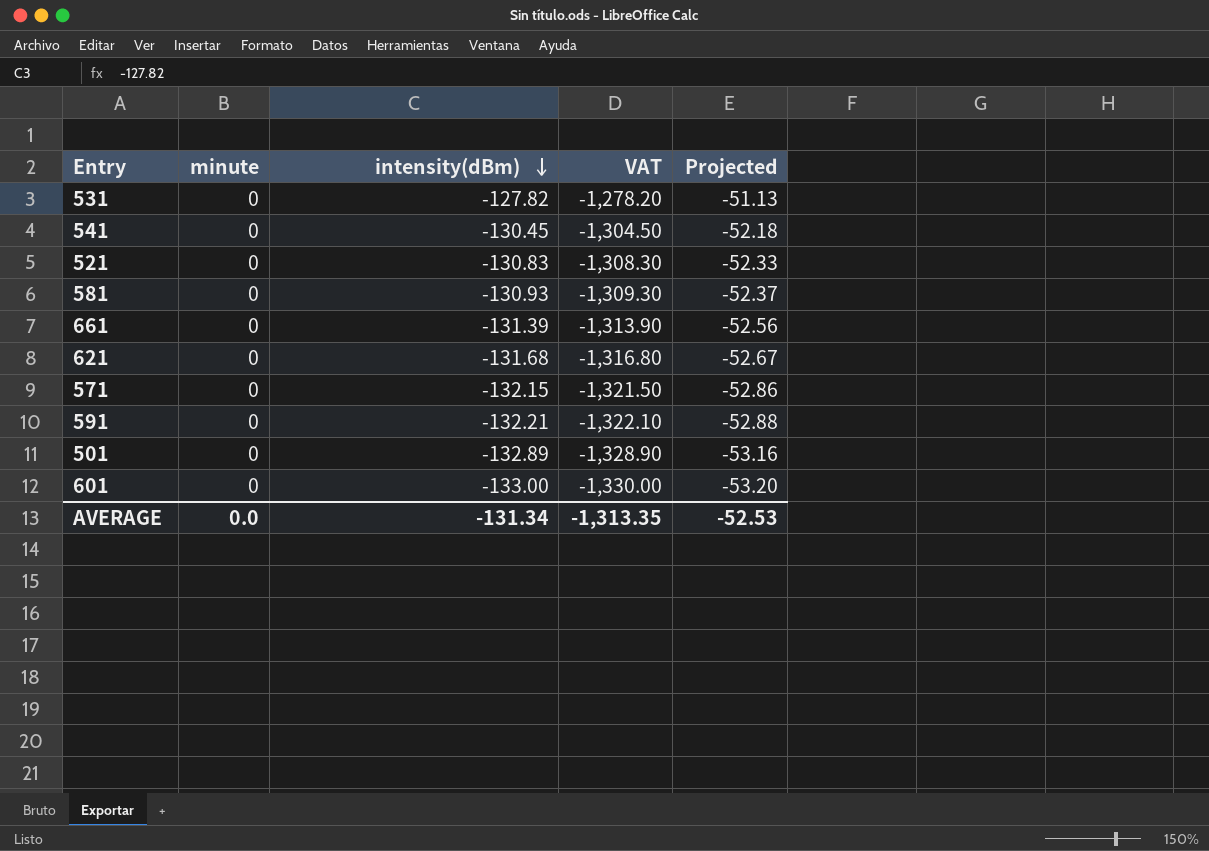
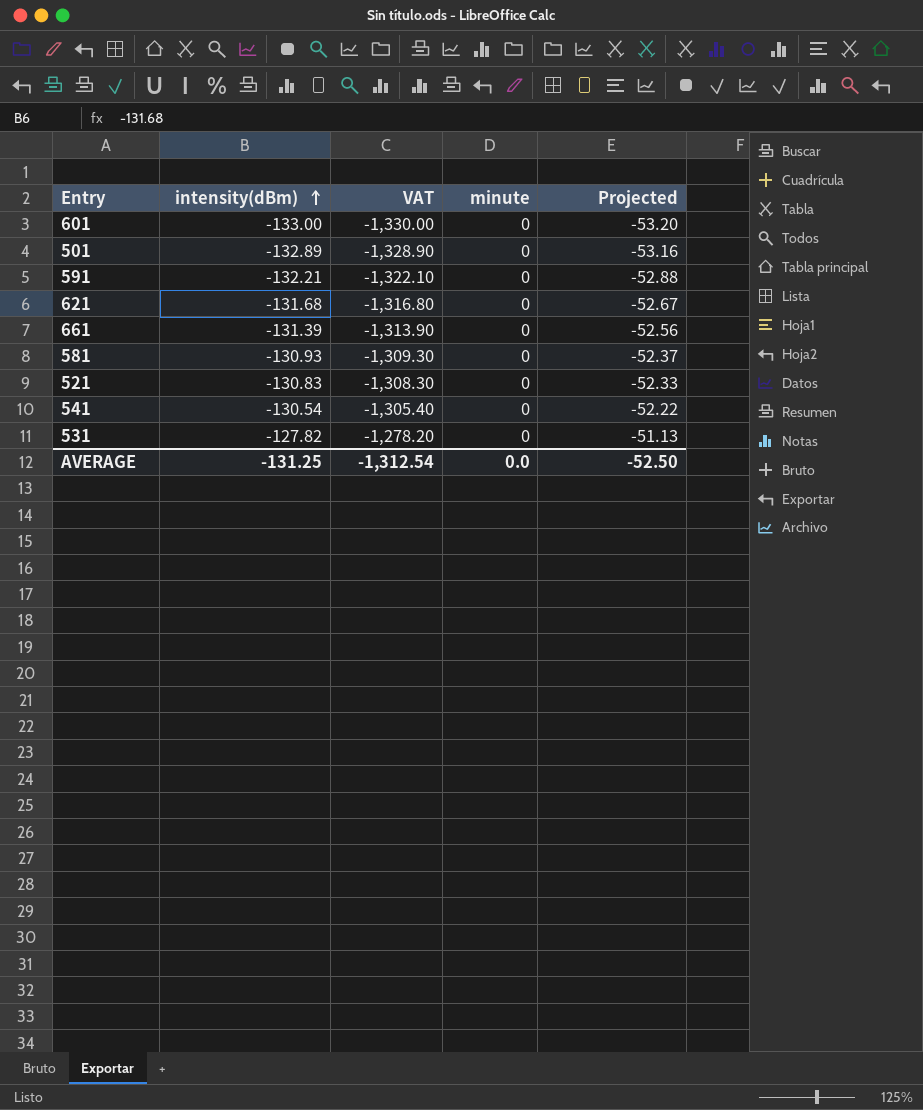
row order: intensity(dBm) descending -> intensity(dBm) ascending
column minute | position: 2 -> 4
row 571: 0 | -132.15 | -1,321.50 | -52.86 -> none
541 | intensity(dBm): -130.45 -> -130.54
541 | VAT: -1,304.50 -> -1,305.40
541 | Projected: -52.18 -> -52.22
AVERAGE | intensity(dBm): -131.34 -> -131.25
AVERAGE | VAT: -1,313.35 -> -1,312.54
AVERAGE | Projected: -52.53 -> -52.50

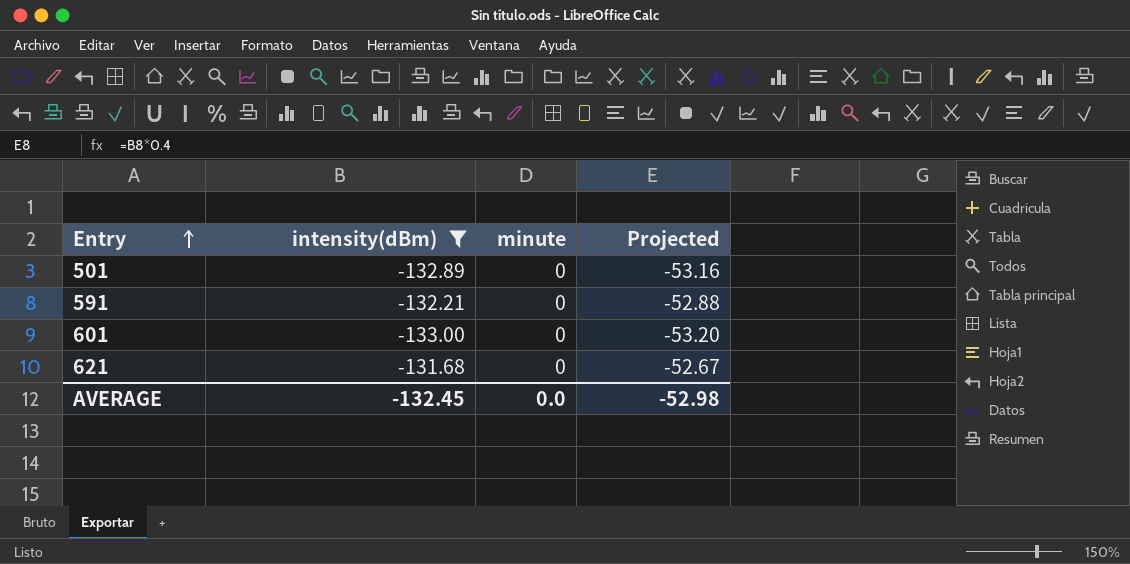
filter: none -> intensity(dBm) <= -131.68
row order: intensity(dBm) ascending -> Entry ascending
column VAT | formula: [intensity(dBm)] * 10 -> none
AVERAGE | intensity(dBm): -131.25 -> -132.45
AVERAGE | Projected: -52.50 -> -52.98

